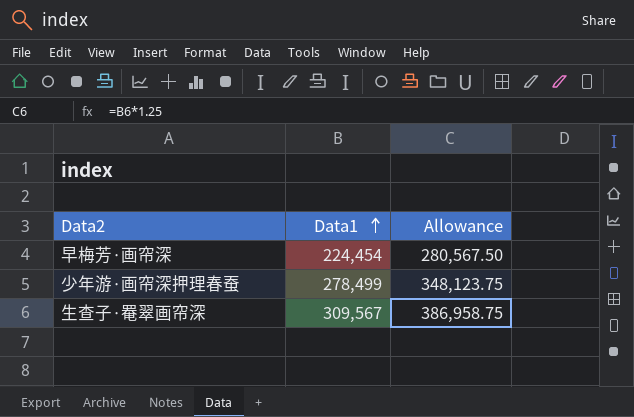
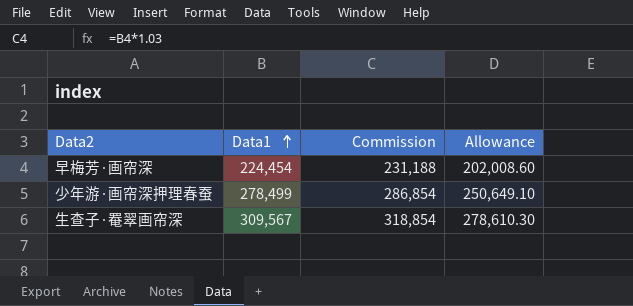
column Commission | formula: none -> [Data1] * 1.03
column Allowance | formula: [Data1] * 1.25 -> [Data1] * 0.9

